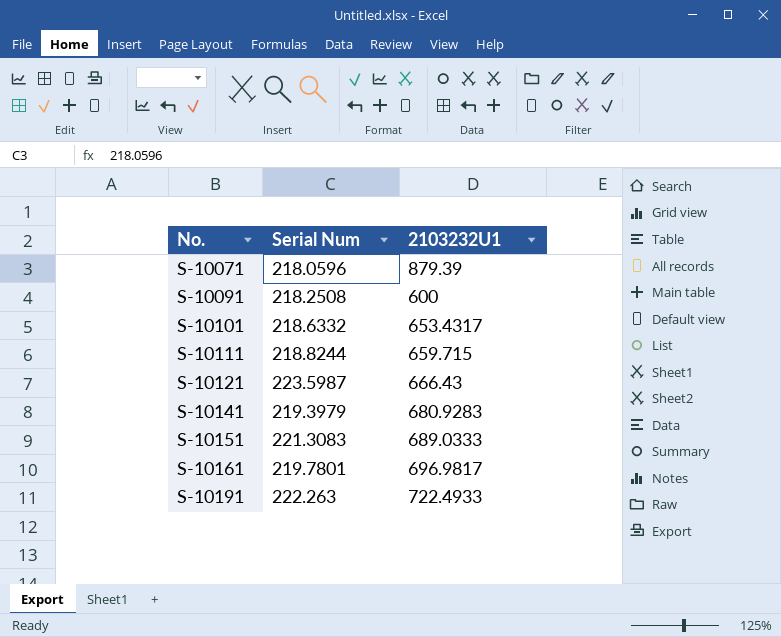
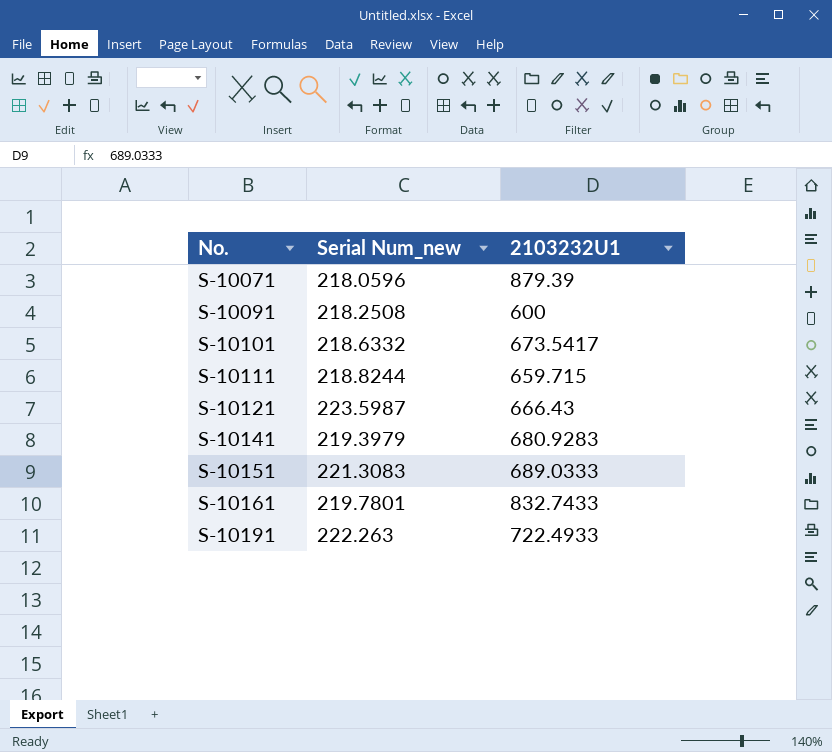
column name: Serial Num -> Serial Num_new
S-10101 | 2103232U1: 653.4317 -> 673.5417
S-10161 | 2103232U1: 696.9817 -> 832.7433

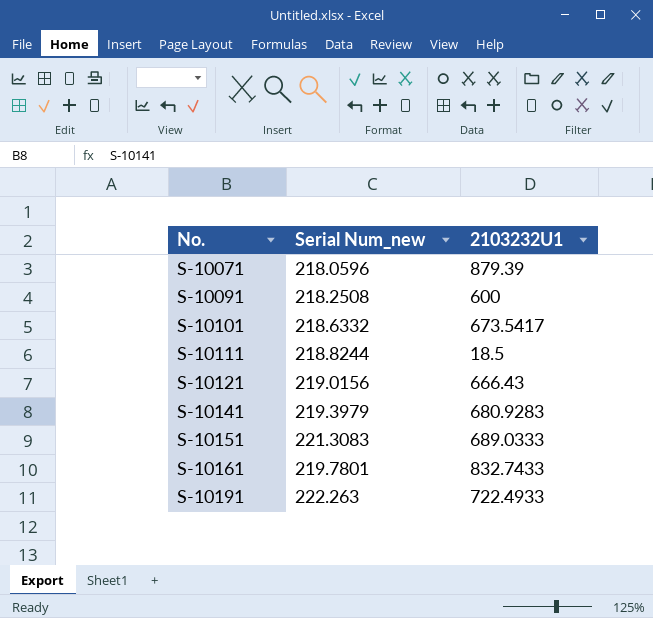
S-10111 | 2103232U1: 659.715 -> 18.5
S-10121 | Serial Num_new: 223.5987 -> 219.0156

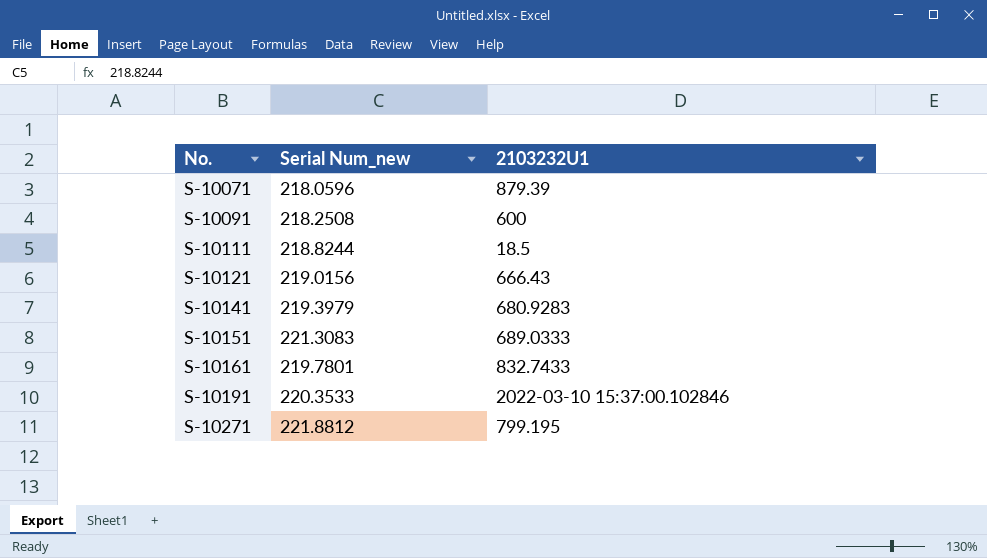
row S-10101: 218.6332 | 673.5417 -> none
S-10191 | Serial Num_new: 222.263 -> 220.3533
S-10191 | 2103232U1: 722.4933 -> 2022-03-10 15:37:00.102846
row S-10271: none -> 221.8812 | 799.195

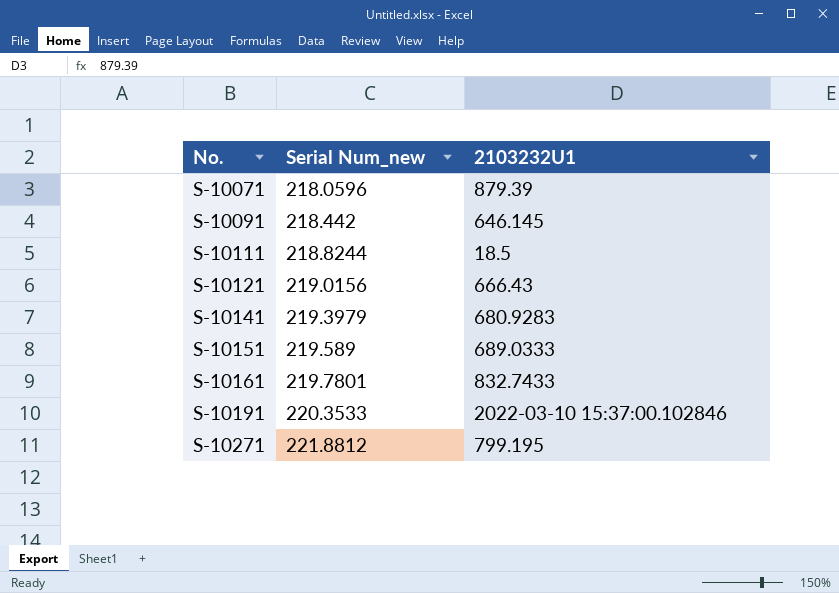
S-10091 | Serial Num_new: 218.2508 -> 218.442
S-10091 | 2103232U1: 600 -> 646.145
S-10151 | Serial Num_new: 221.3083 -> 219.589

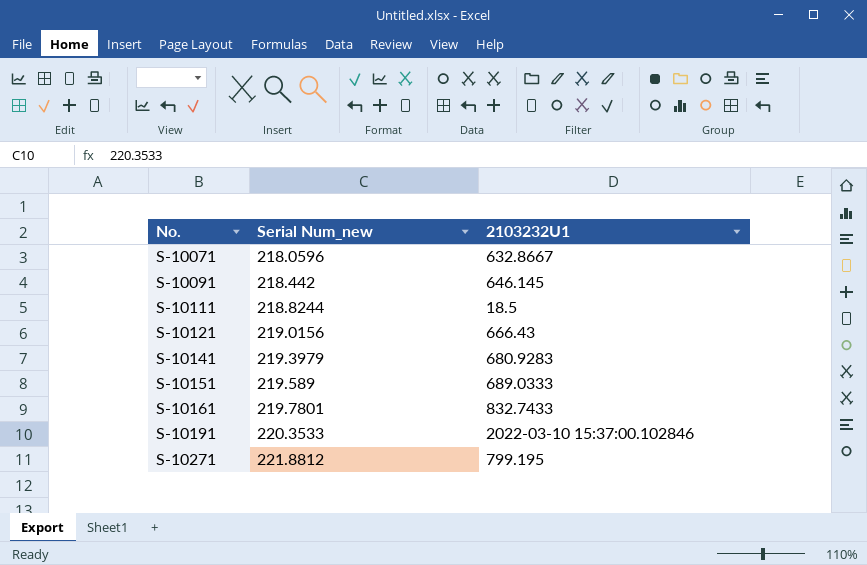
S-10071 | 2103232U1: 879.39 -> 632.8667

